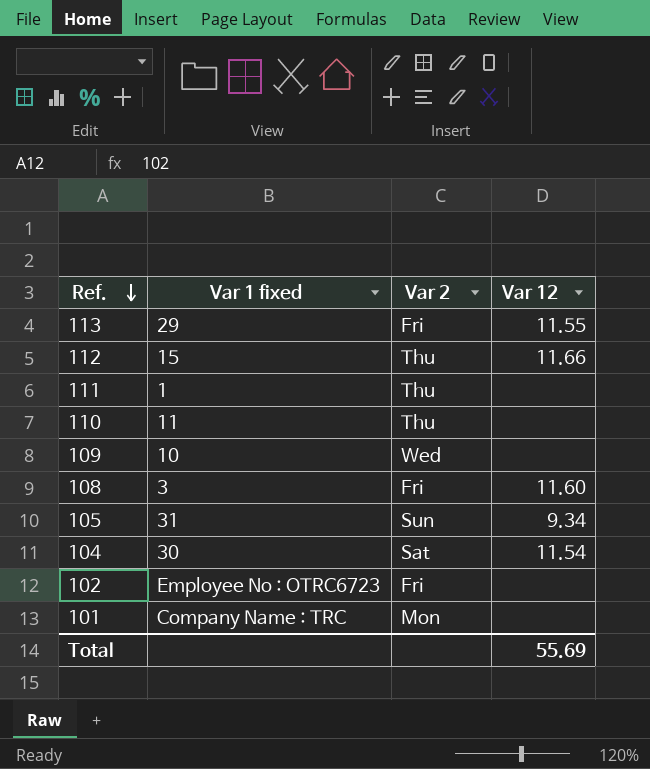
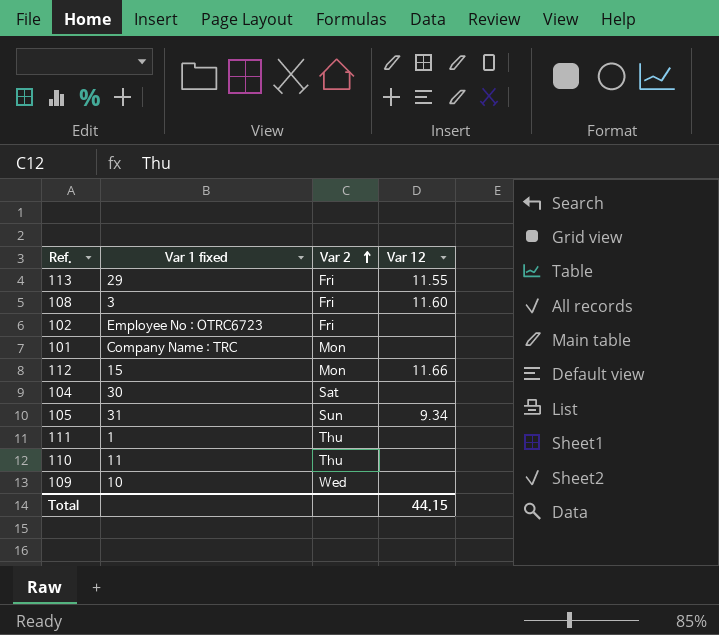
row order: Ref. descending -> Var 2 ascending
112 | Var 2: Thu -> Mon
104 | Var 12: 11.54 -> none
Total | Var 12: 55.69 -> 44.15

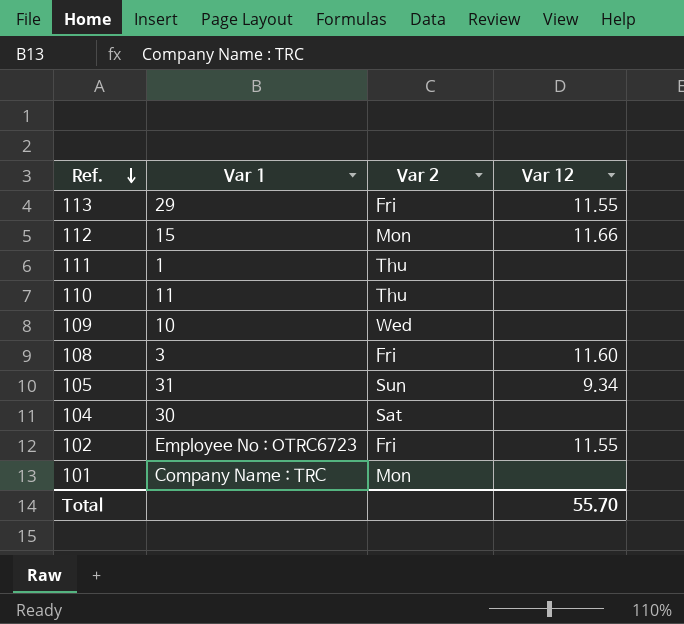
row order: Var 2 ascending -> Ref. descending
column name: Var 1 fixed -> Var 1
102 | Var 12: none -> 11.55
Total | Var 12: 44.15 -> 55.70

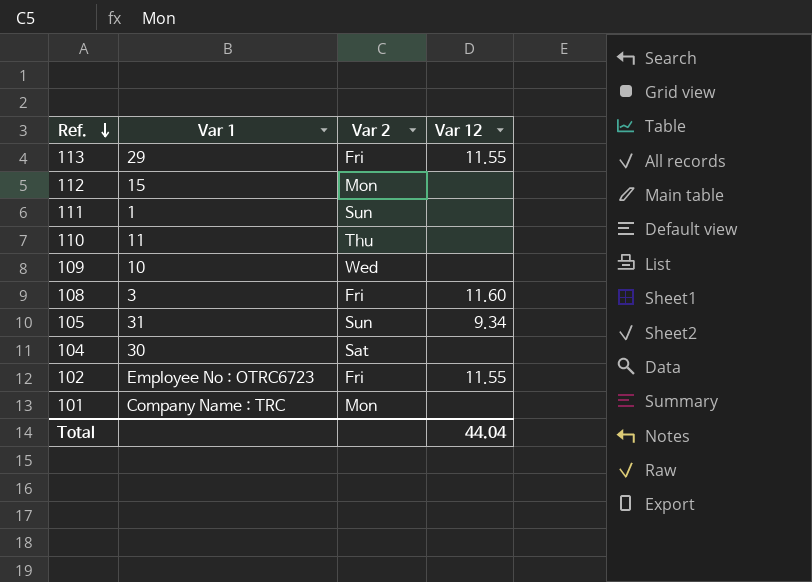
112 | Var 12: 11.66 -> none
111 | Var 2: Thu -> Sun
Total | Var 12: 55.70 -> 44.04

